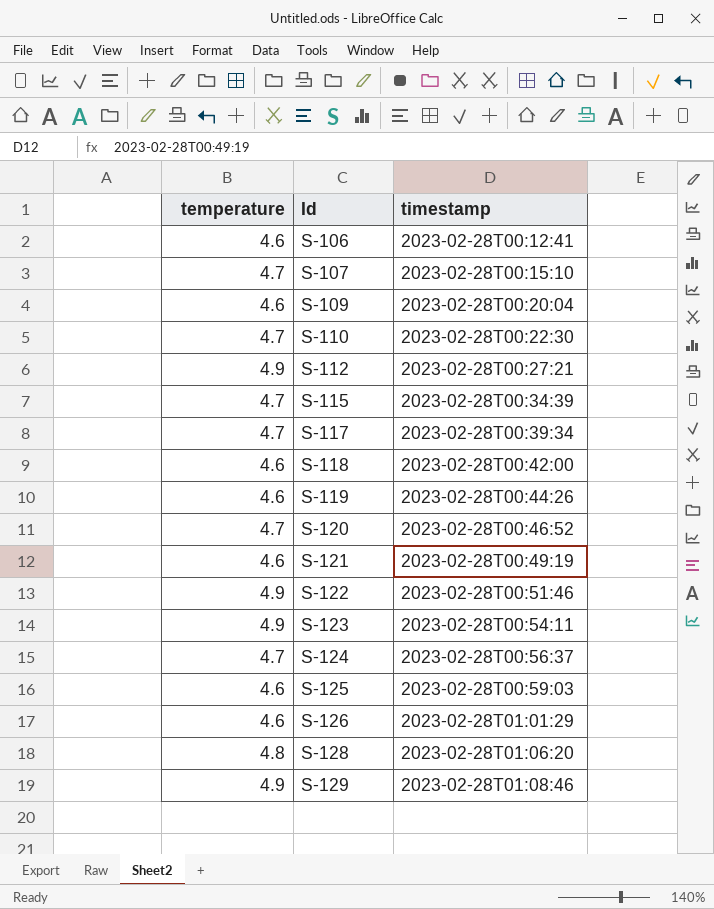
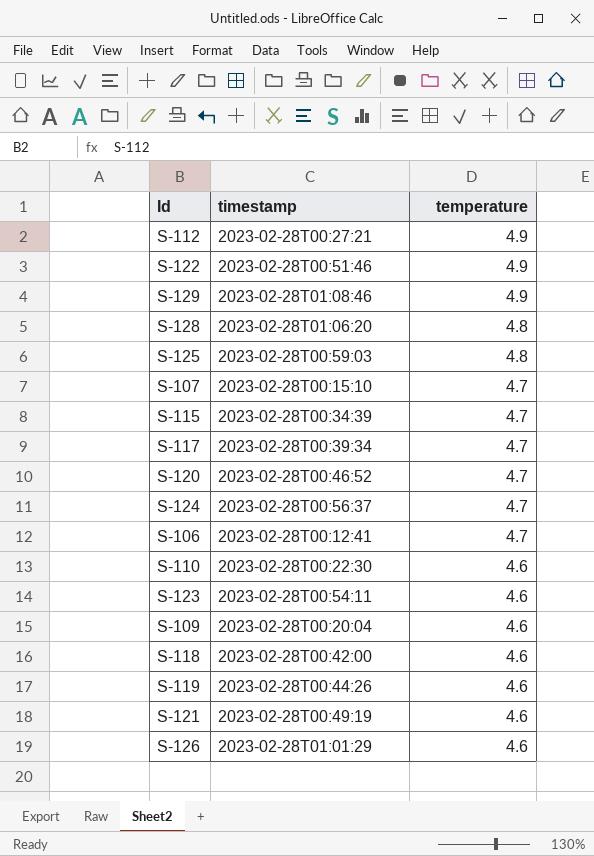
row order: Id ascending -> temperature descending
column temperature | position: 1 -> 3
S-125 | temperature: 4.6 -> 4.8
S-106 | temperature: 4.6 -> 4.7
S-110 | temperature: 4.7 -> 4.6
S-123 | temperature: 4.9 -> 4.6

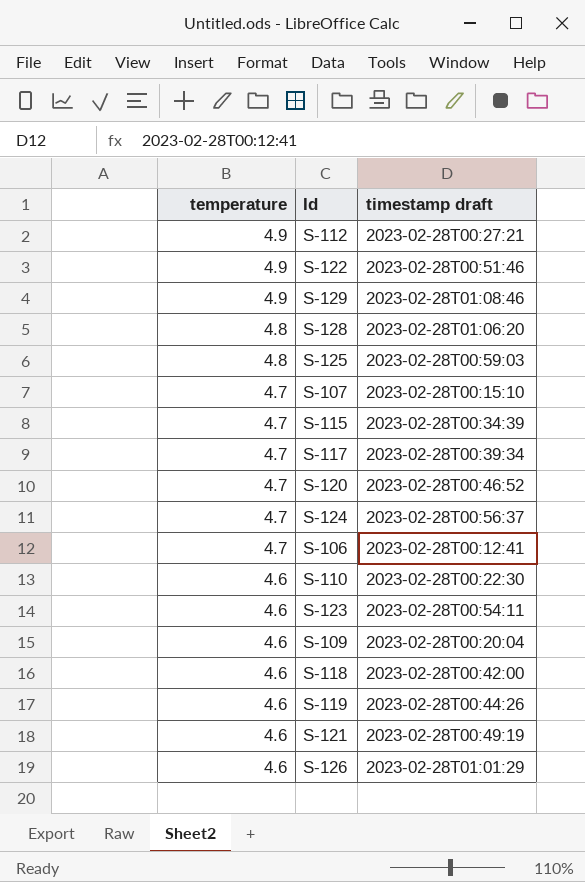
column temperature | position: 3 -> 1
column name: timestamp -> timestamp draft

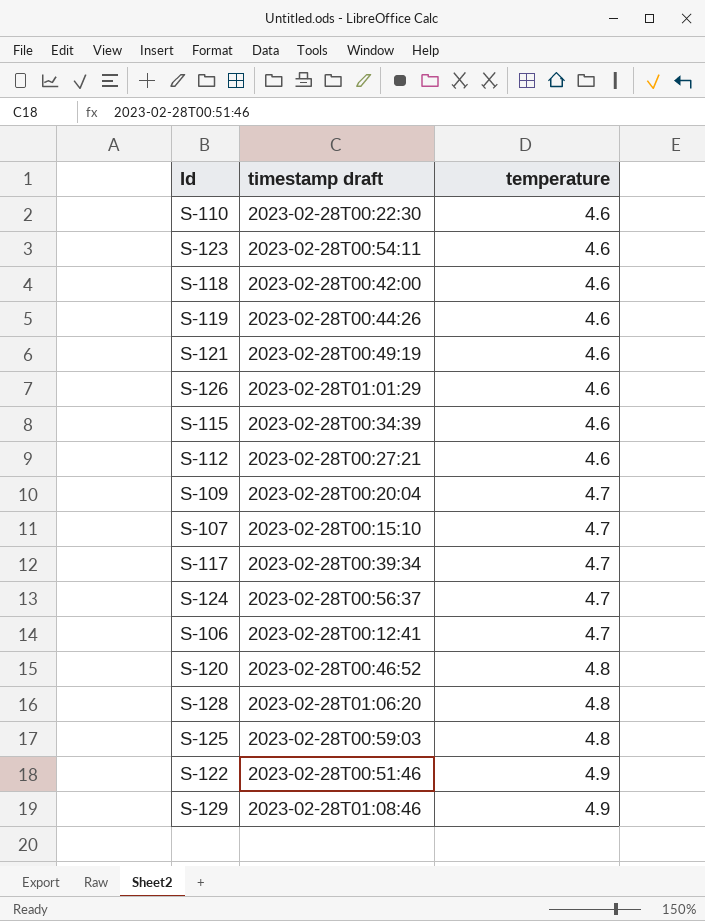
row order: temperature descending -> temperature ascending
column temperature | position: 1 -> 3
S-115 | temperature: 4.7 -> 4.6
S-112 | temperature: 4.9 -> 4.6
S-109 | temperature: 4.6 -> 4.7
S-120 | temperature: 4.7 -> 4.8

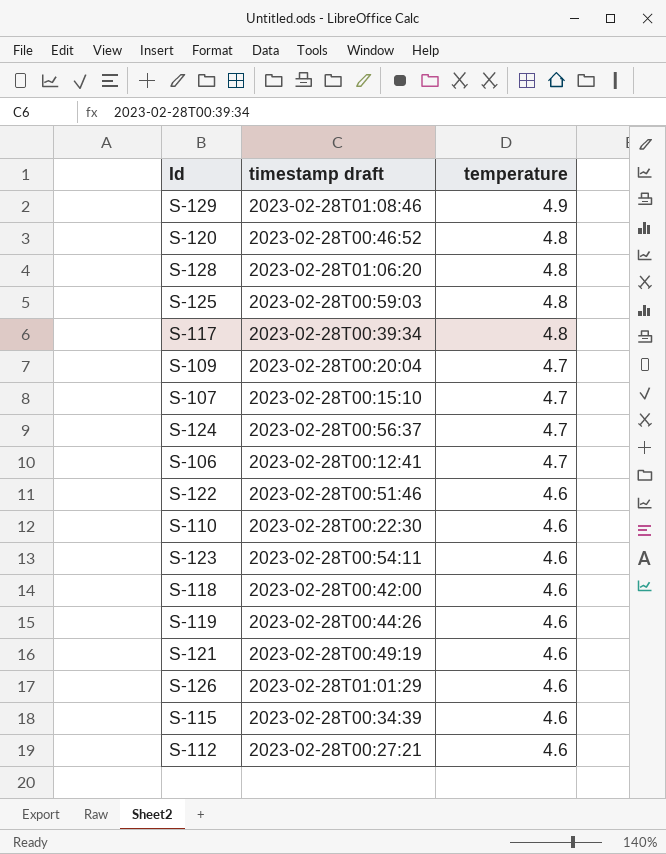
row order: temperature ascending -> temperature descending
S-117 | temperature: 4.7 -> 4.8
S-122 | temperature: 4.9 -> 4.6

